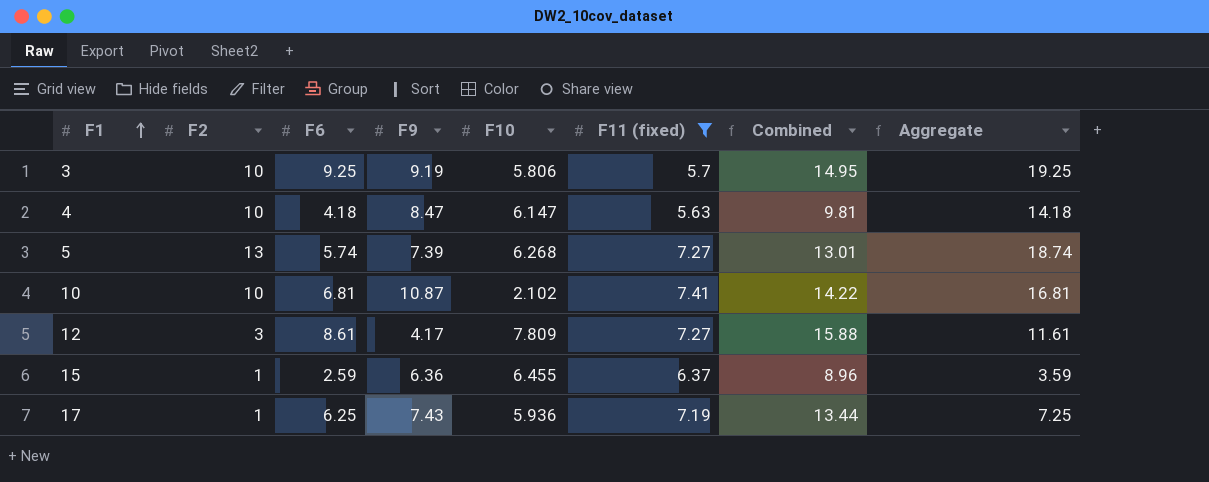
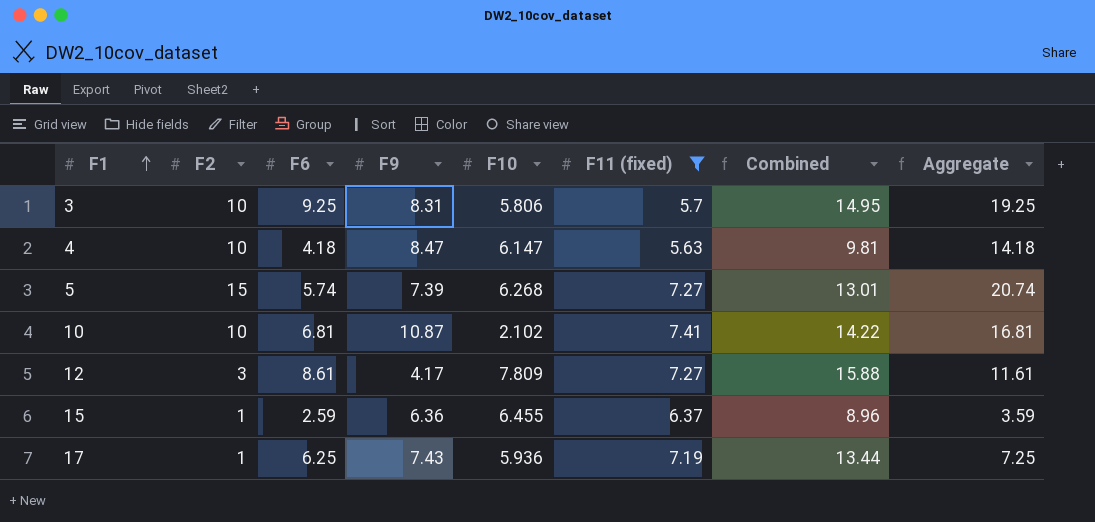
3 | F9: 9.19 -> 8.31
5 | F2: 13 -> 15
5 | Aggregate: 18.74 -> 20.74

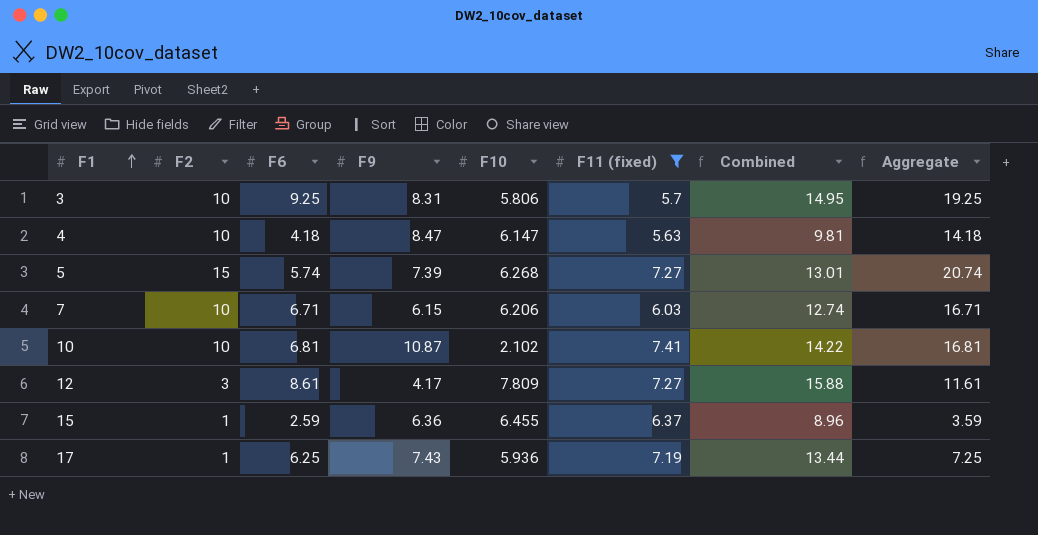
row 7: none -> 10 | 6.71 | 6.15 | 6.206 | 6.03 | 12.74 | 16.71

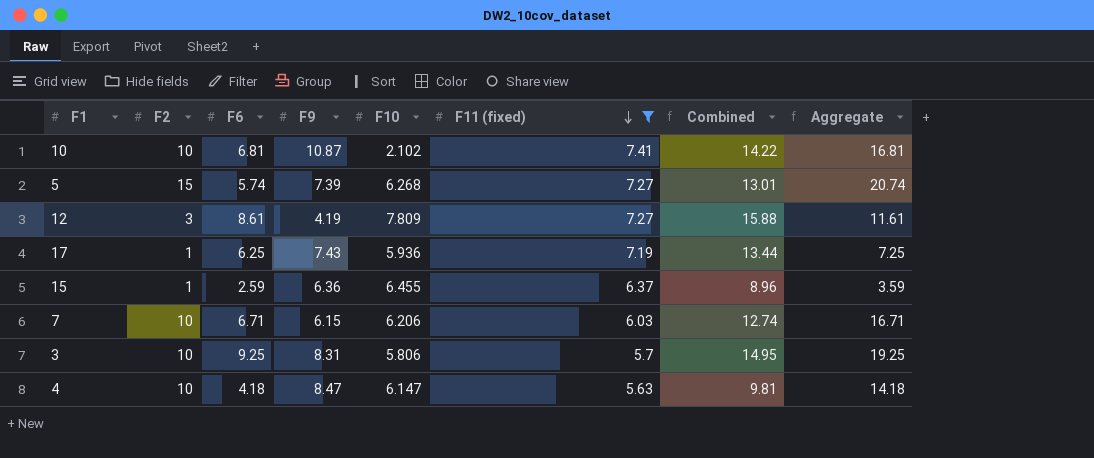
row order: F1 ascending -> F11 (fixed) descending
12 | F9: 4.17 -> 4.19

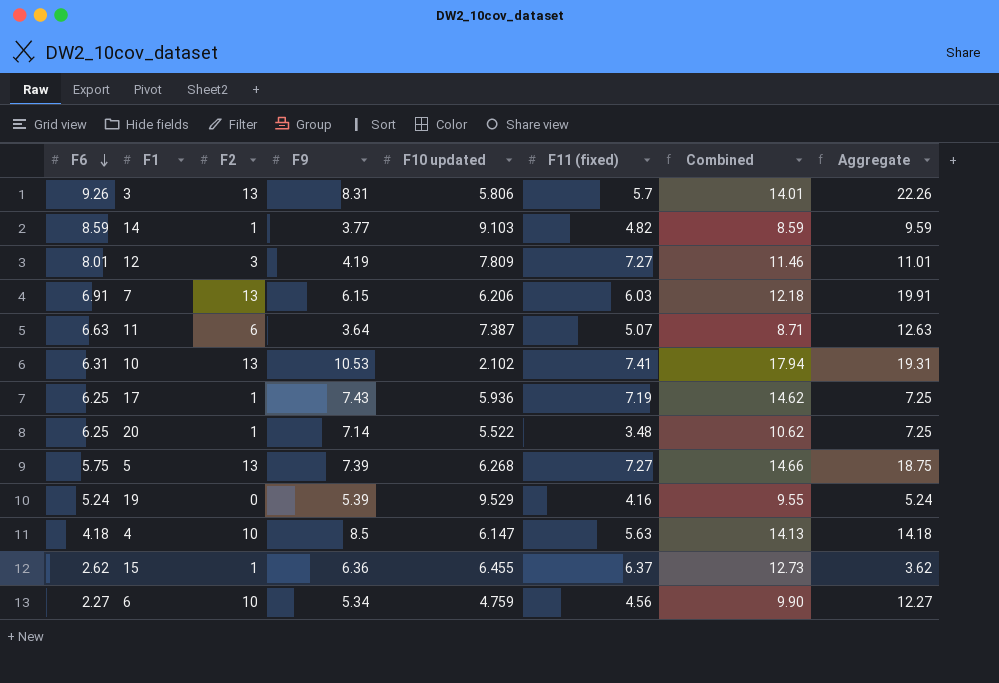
filter: F11 (fixed) >= 5.63 -> none
row order: F11 (fixed) descending -> F6 descending
column F6 | position: 3 -> 1
column name: F10 -> F10 updated
column Combined | formula: [F6] + [F11 (fixed)] -> [F9] + [F11 (fixed)]
3 | F6: 9.25 -> 9.26
3 | F2: 10 -> 13
3 | Aggregate: 19.25 -> 22.26
12 | F6: 8.61 -> 8.01
12 | Aggregate: 11.61 -> 11.01
7 | F6: 6.71 -> 6.91
7 | F2: 10 -> 13
7 | Aggregate: 16.71 -> 19.91
10 | F6: 6.81 -> 6.31
10 | F2: 10 -> 13
10 | F9: 10.87 -> 10.53
10 | Aggregate: 16.81 -> 19.31
5 | F6: 5.74 -> 5.75
5 | F2: 15 -> 13
5 | Aggregate: 20.74 -> 18.75
4 | F9: 8.47 -> 8.5
15 | F6: 2.59 -> 2.62
15 | Aggregate: 3.59 -> 3.62

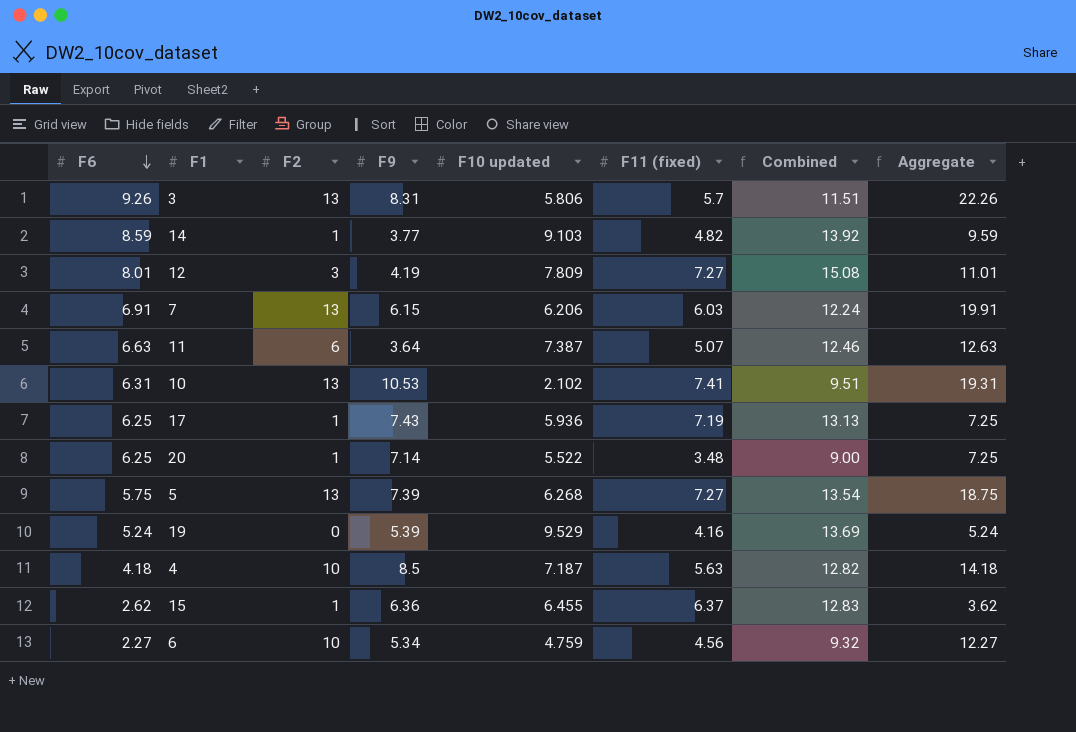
column Combined | formula: [F9] + [F11 (fixed)] -> [F10 updated] + [F11 (fixed)]
4 | F10 updated: 6.147 -> 7.187

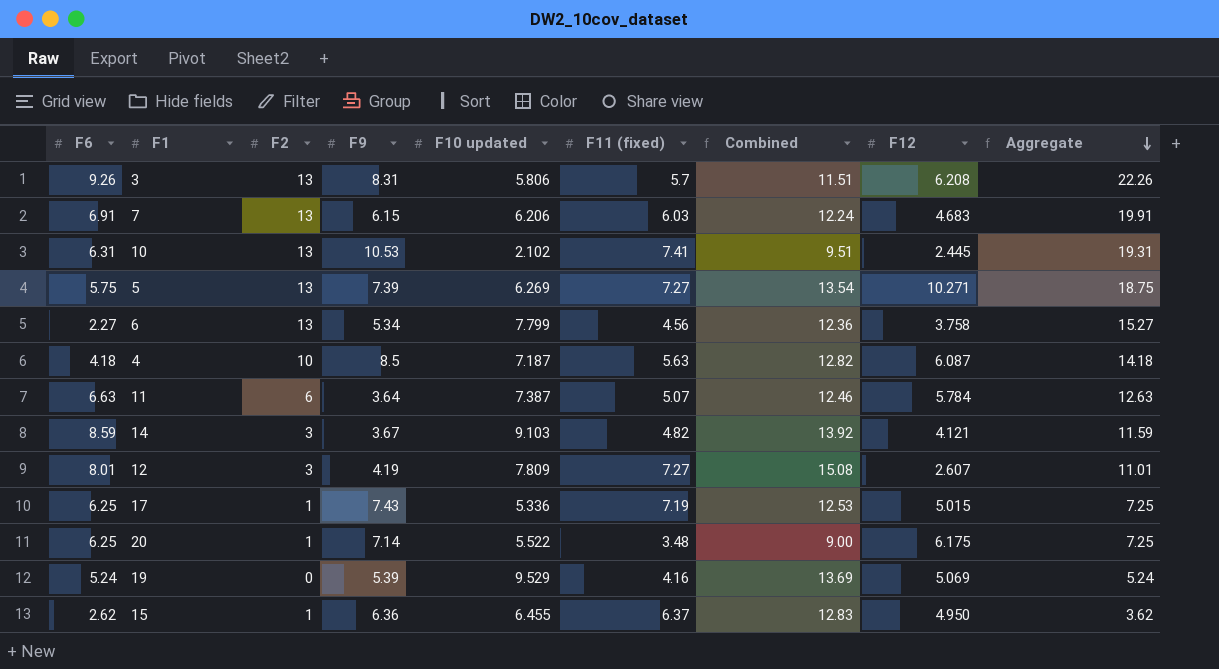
row order: F6 descending -> Aggregate descending
column F12 | position: none -> 8
5 | F10 updated: 6.268 -> 6.269
6 | F2: 10 -> 13
6 | F10 updated: 4.759 -> 7.799
6 | Combined: 9.32 -> 12.36
6 | Aggregate: 12.27 -> 15.27
14 | F2: 1 -> 3
14 | F9: 3.77 -> 3.67
14 | Aggregate: 9.59 -> 11.59
17 | F10 updated: 5.936 -> 5.336
17 | Combined: 13.13 -> 12.53

